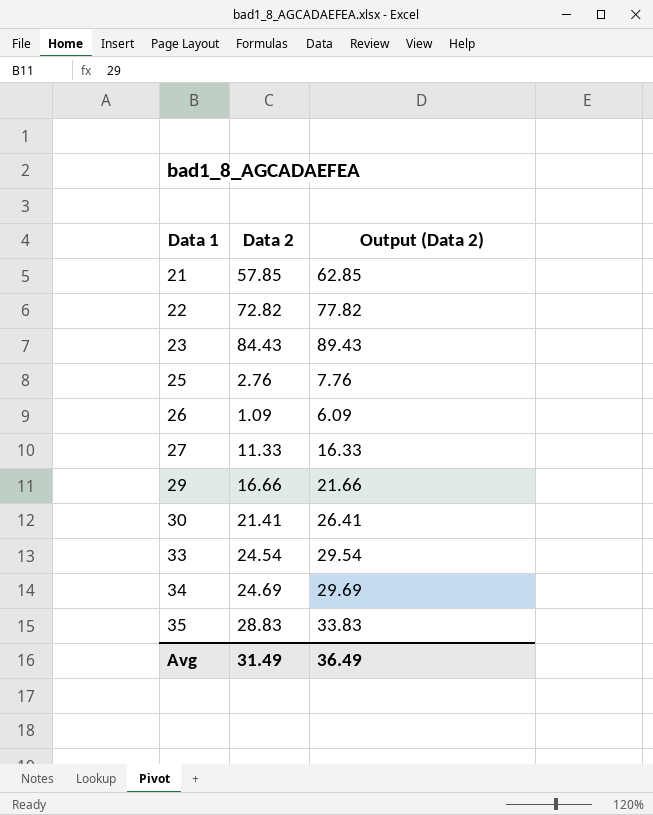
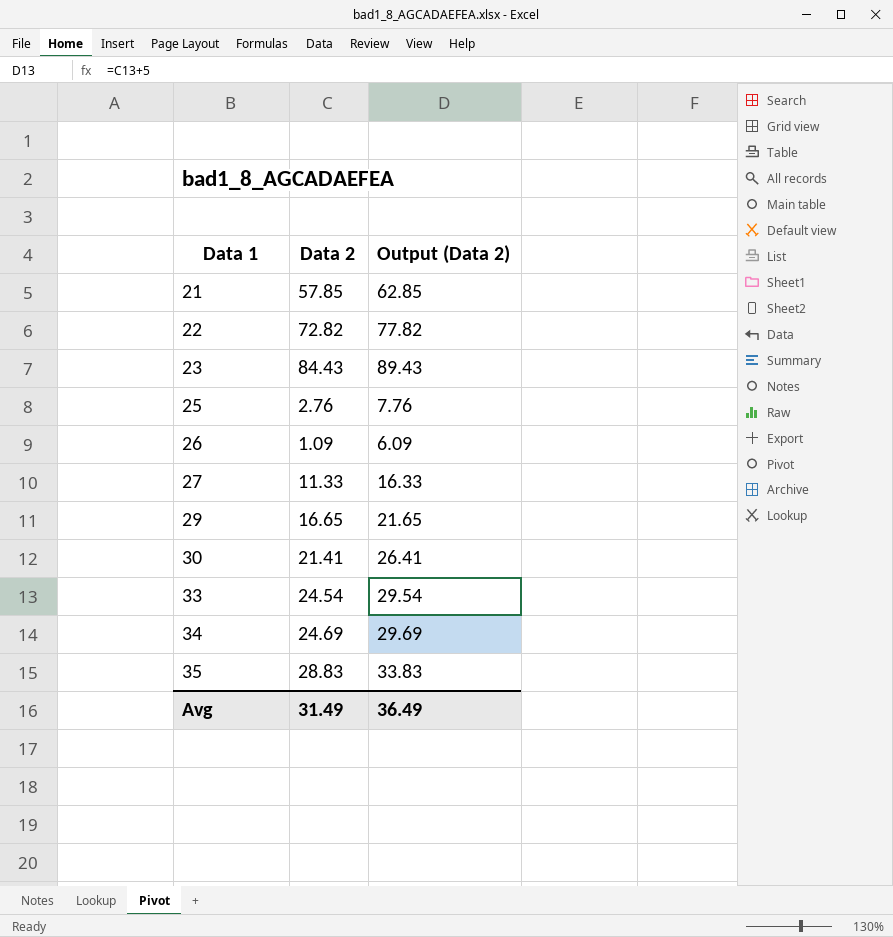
29 | Data 2: 16.66 -> 16.65
29 | Output (Data 2): 21.66 -> 21.65

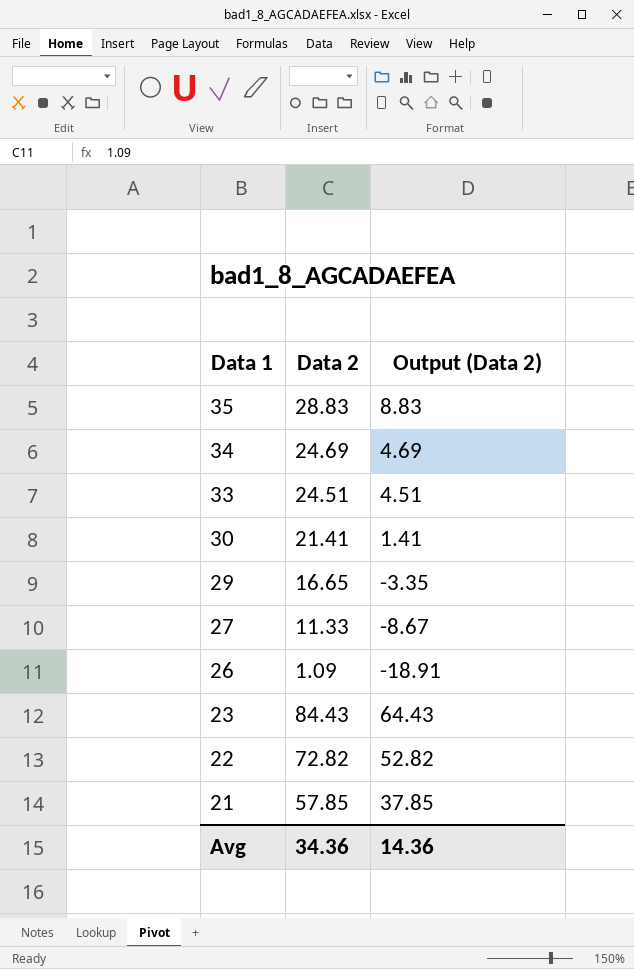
row order: Data 1 ascending -> Data 1 descending
column Output (Data 2) | formula: [Data 2] + 5 -> [Data 2] - 20
row 25: 2.76 | 7.76 -> none
33 | Data 2: 24.54 -> 24.51
Avg | Data 2: 31.49 -> 34.36
Avg | Output (Data 2): 36.49 -> 14.36

